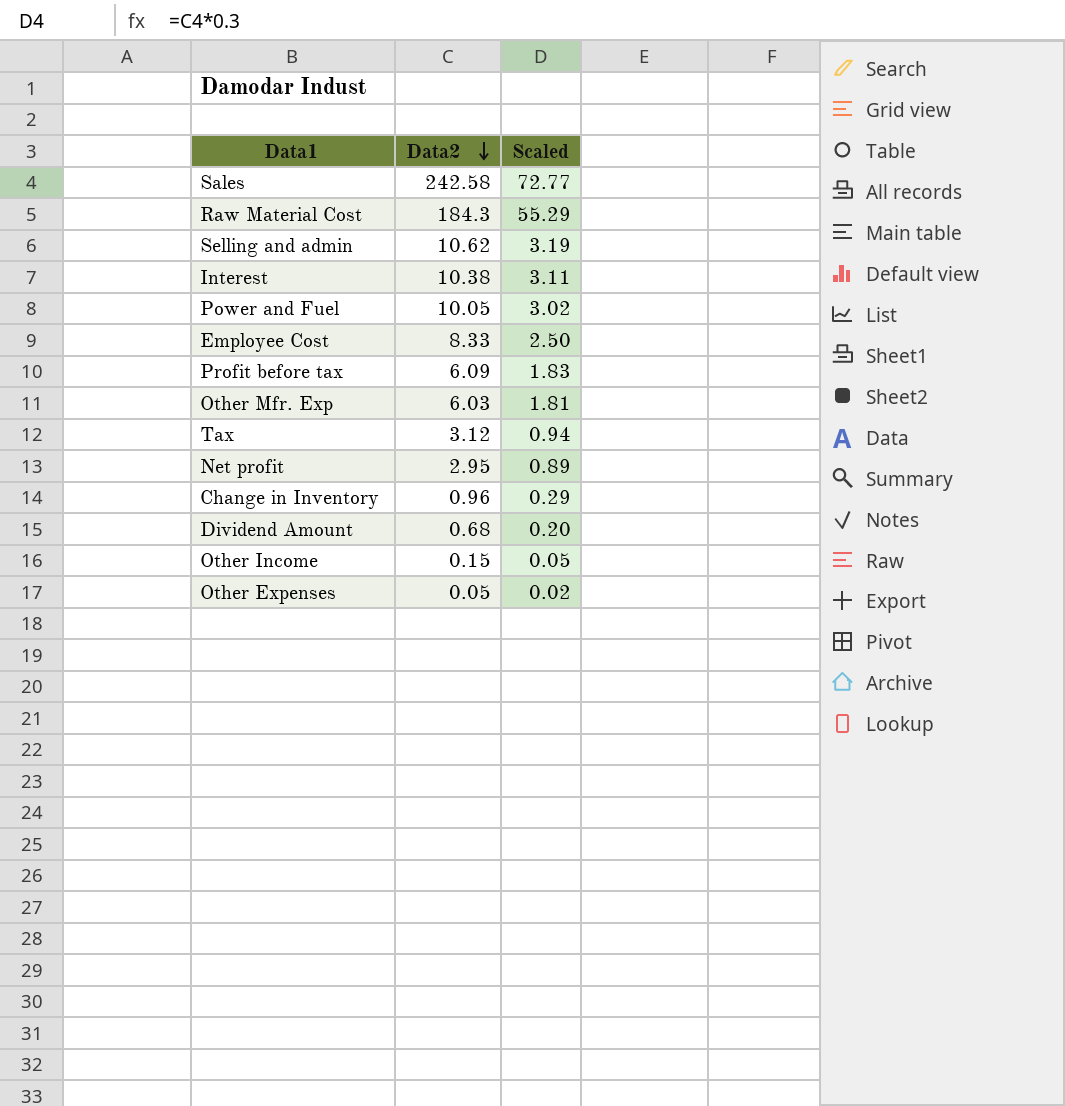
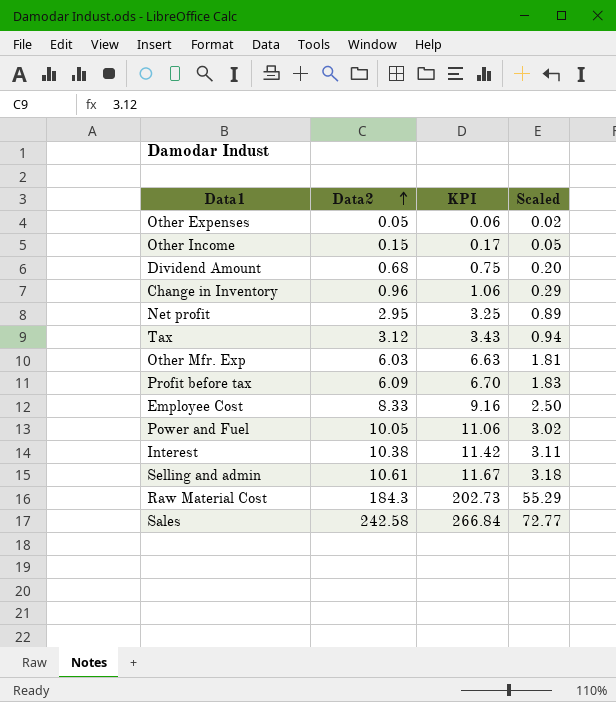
row order: Data2 descending -> Data2 ascending
column KPI | formula: none -> [Data2] * 1.1
Selling and admin | Data2: 10.62 -> 10.61
Selling and admin | Scaled: 3.19 -> 3.18

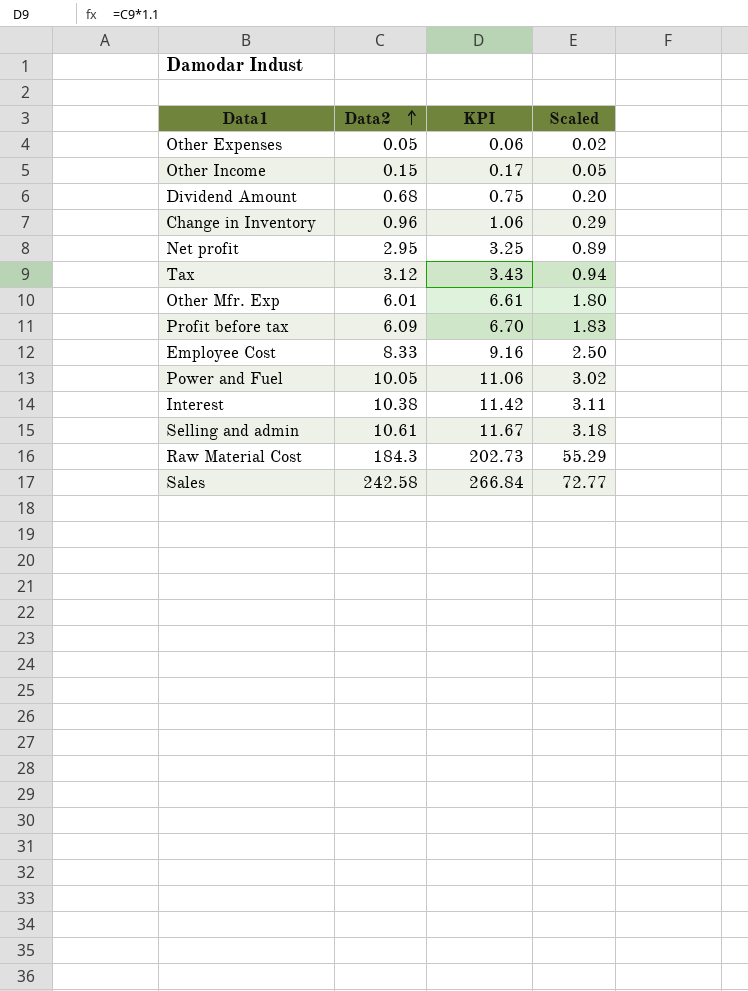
Other Mfr. Exp | Data2: 6.03 -> 6.01
Other Mfr. Exp | KPI: 6.63 -> 6.61
Other Mfr. Exp | Scaled: 1.81 -> 1.80

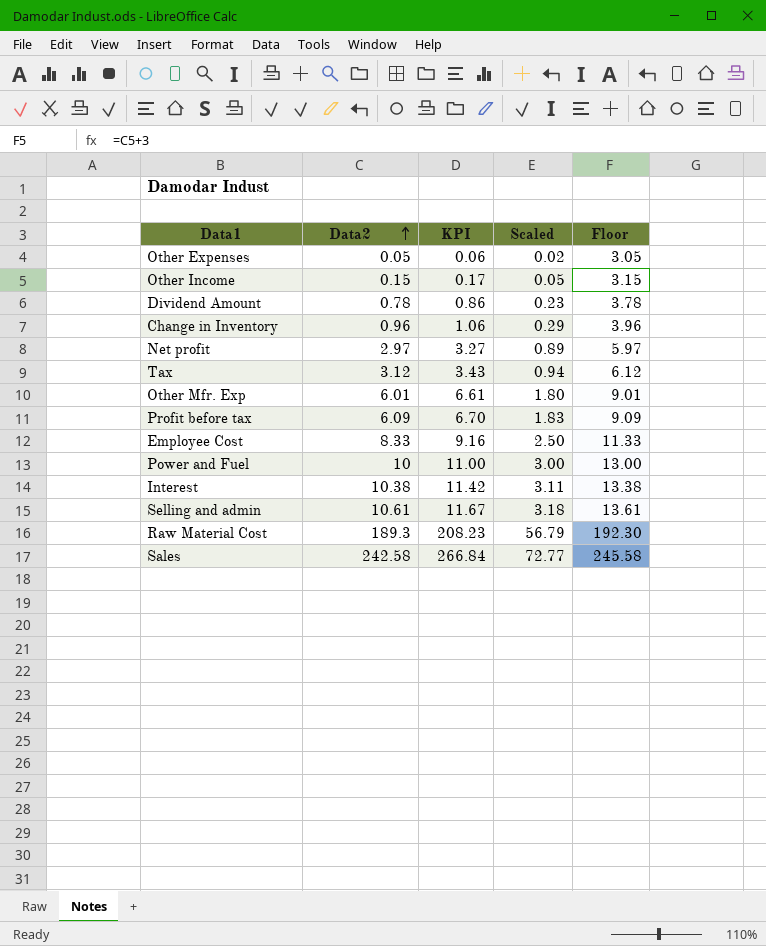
column Floor | formula: none -> [Data2] + 3
Dividend Amount | Data2: 0.68 -> 0.78
Dividend Amount | KPI: 0.75 -> 0.86
Dividend Amount | Scaled: 0.20 -> 0.23
Net profit | Data2: 2.95 -> 2.97
Net profit | KPI: 3.25 -> 3.27
Power and Fuel | Data2: 10.05 -> 10
Power and Fuel | KPI: 11.06 -> 11.00
Power and Fuel | Scaled: 3.02 -> 3.00
Raw Material Cost | Data2: 184.3 -> 189.3
Raw Material Cost | KPI: 202.73 -> 208.23
Raw Material Cost | Scaled: 55.29 -> 56.79

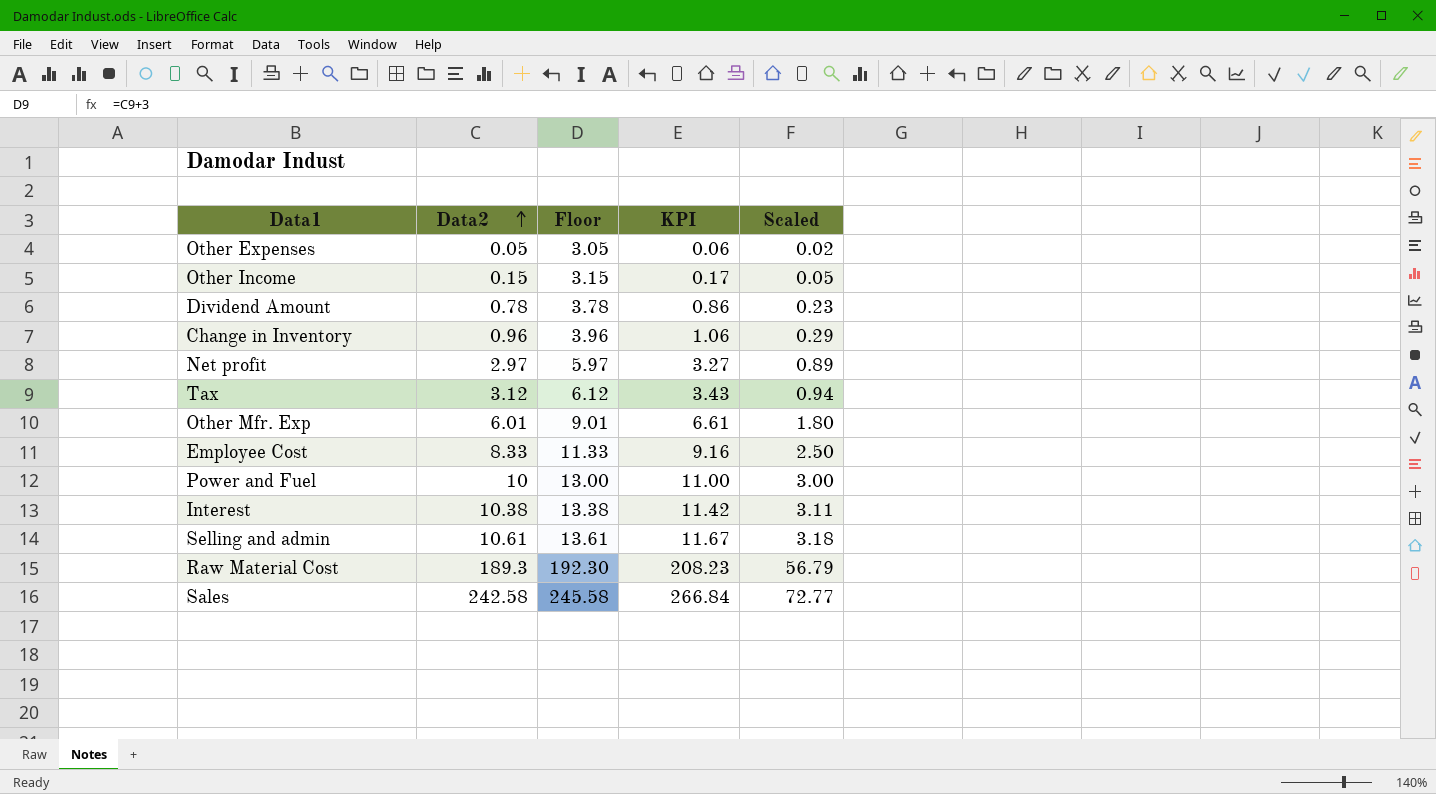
column Floor | position: 5 -> 3
row Profit before tax: 6.09 | 6.70 | 1.83 | 9.09 -> none

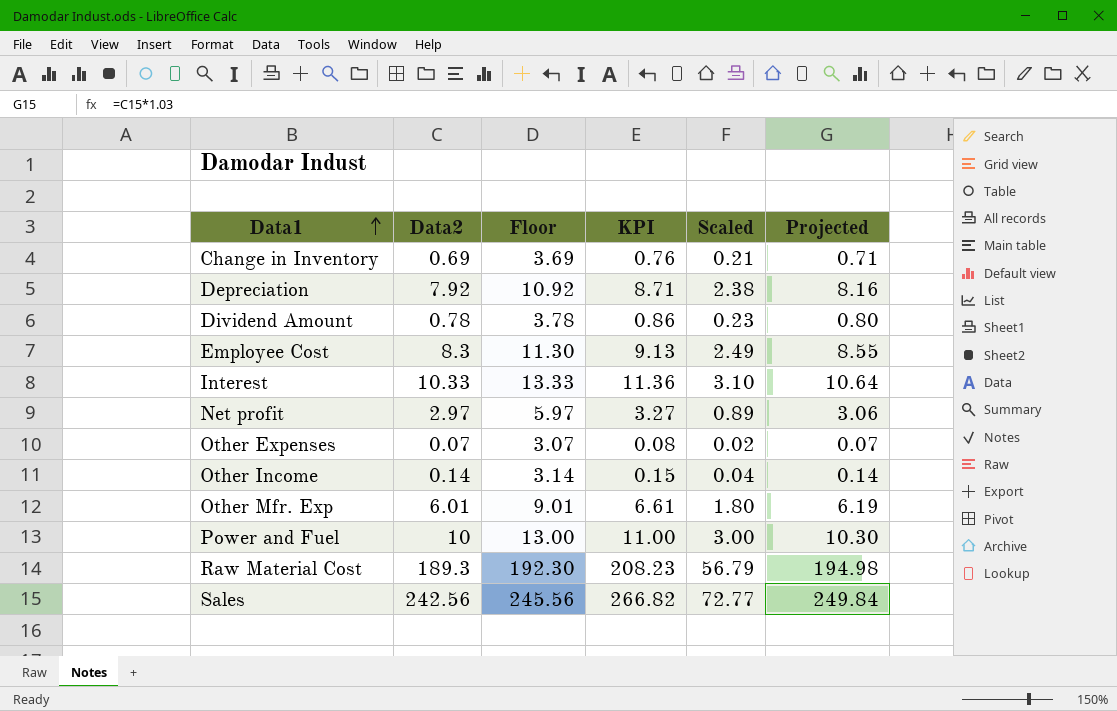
row order: Data2 ascending -> Data1 ascending
column Projected | formula: none -> [Data2] * 1.03
row Tax: 3.12 | 6.12 | 3.43 | 0.94 -> none
row Selling and admin: 10.61 | 13.61 | 11.67 | 3.18 -> none
Change in Inventory | Data2: 0.96 -> 0.69
Change in Inventory | Floor: 3.96 -> 3.69
Change in Inventory | KPI: 1.06 -> 0.76
Change in Inventory | Scaled: 0.29 -> 0.21
row Depreciation: none -> 7.92 | 10.92 | 8.71 | 2.38 | 8.16
Employee Cost | Data2: 8.33 -> 8.3
Employee Cost | Floor: 11.33 -> 11.30
Employee Cost | KPI: 9.16 -> 9.13
Employee Cost | Scaled: 2.50 -> 2.49
Interest | Data2: 10.38 -> 10.33
Interest | Floor: 13.38 -> 13.33
Interest | KPI: 11.42 -> 11.36
Interest | Scaled: 3.11 -> 3.10
Other Expenses | Data2: 0.05 -> 0.07
Other Expenses | Floor: 3.05 -> 3.07
Other Expenses | KPI: 0.06 -> 0.08
Other Income | Data2: 0.15 -> 0.14
Other Income | Floor: 3.15 -> 3.14
Other Income | KPI: 0.17 -> 0.15
Other Income | Scaled: 0.05 -> 0.04
Sales | Data2: 242.58 -> 242.56
Sales | Floor: 245.58 -> 245.56
Sales | KPI: 266.84 -> 266.82

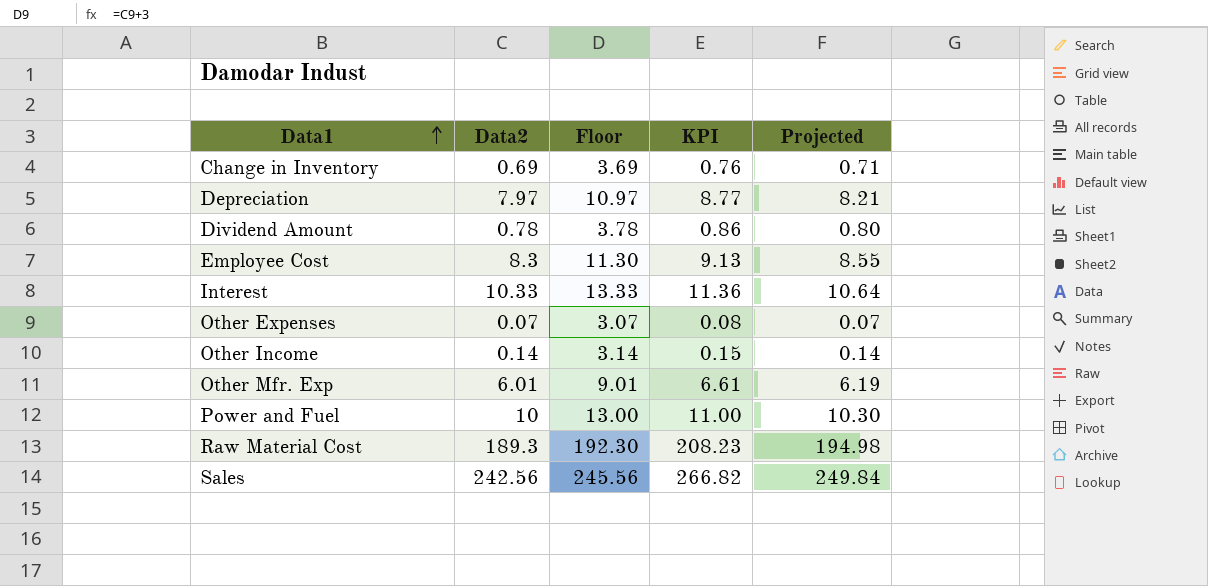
column Scaled | formula: [Data2] * 0.3 -> none
row Net profit: 2.97 | 5.97 | 3.27 | 0.89 | 3.06 -> none
Depreciation | Data2: 7.92 -> 7.97
Depreciation | Floor: 10.92 -> 10.97
Depreciation | KPI: 8.71 -> 8.77
Depreciation | Projected: 8.16 -> 8.21

